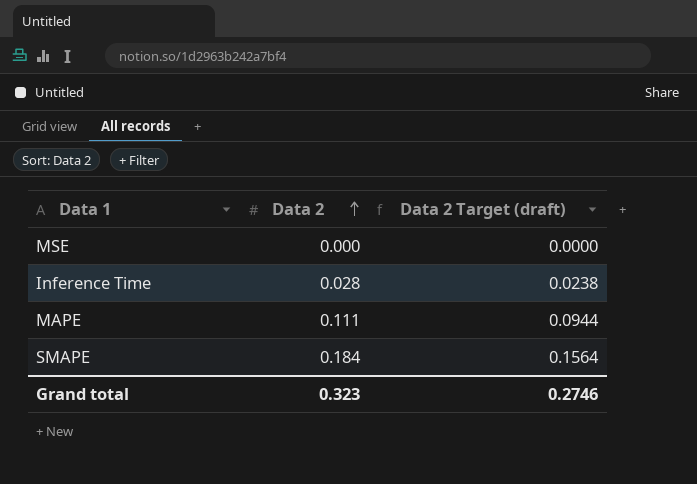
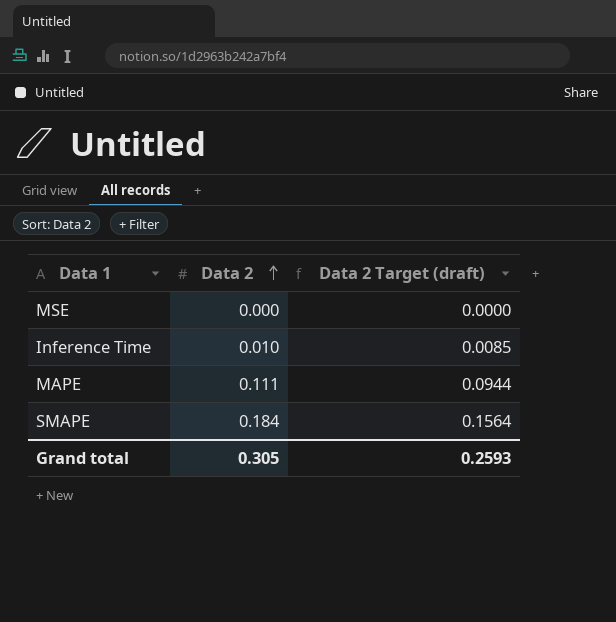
Inference Time | Data 2: 0.028 -> 0.010
Inference Time | Data 2 Target (draft): 0.0238 -> 0.0085
Grand total | Data 2: 0.323 -> 0.305
Grand total | Data 2 Target (draft): 0.2746 -> 0.2593

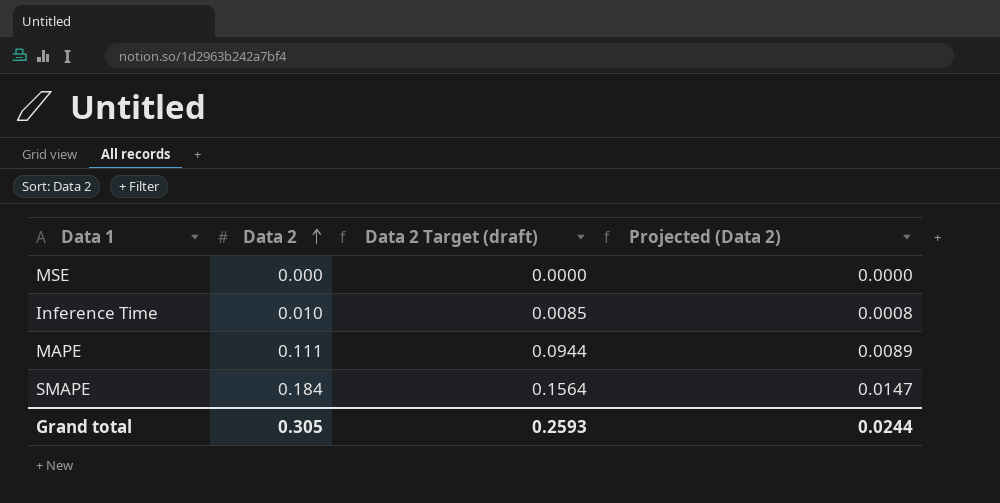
column Projected (Data 2) | formula: none -> [Data 2] * 0.08

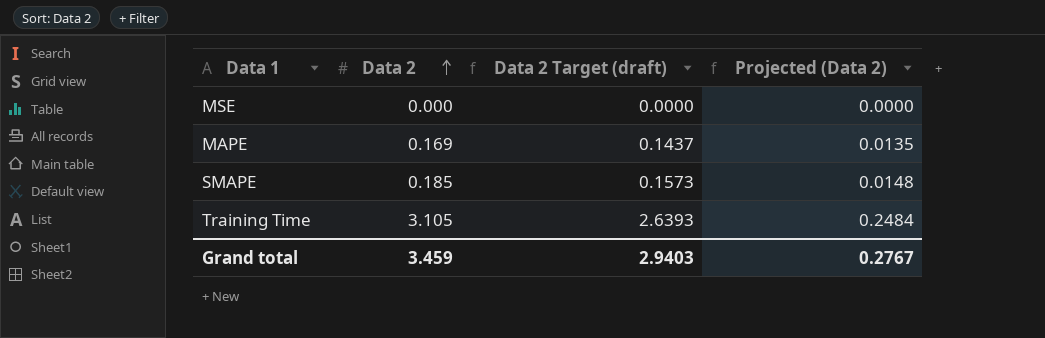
row Inference Time: 0.010 | 0.0085 | 0.0008 -> none
MAPE | Data 2: 0.111 -> 0.169
MAPE | Data 2 Target (draft): 0.0944 -> 0.1437
MAPE | Projected (Data 2): 0.0089 -> 0.0135
SMAPE | Data 2: 0.184 -> 0.185
SMAPE | Data 2 Target (draft): 0.1564 -> 0.1573
SMAPE | Projected (Data 2): 0.0147 -> 0.0148
row Training Time: none -> 3.105 | 2.6393 | 0.2484
Grand total | Data 2: 0.305 -> 3.459
Grand total | Data 2 Target (draft): 0.2593 -> 2.9403
Grand total | Projected (Data 2): 0.0244 -> 0.2767

